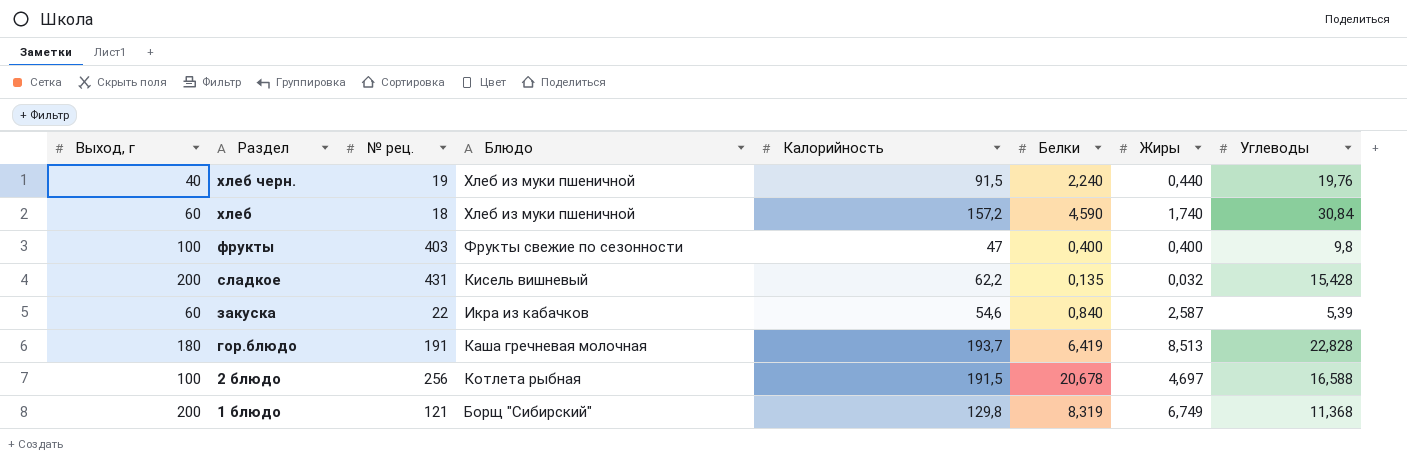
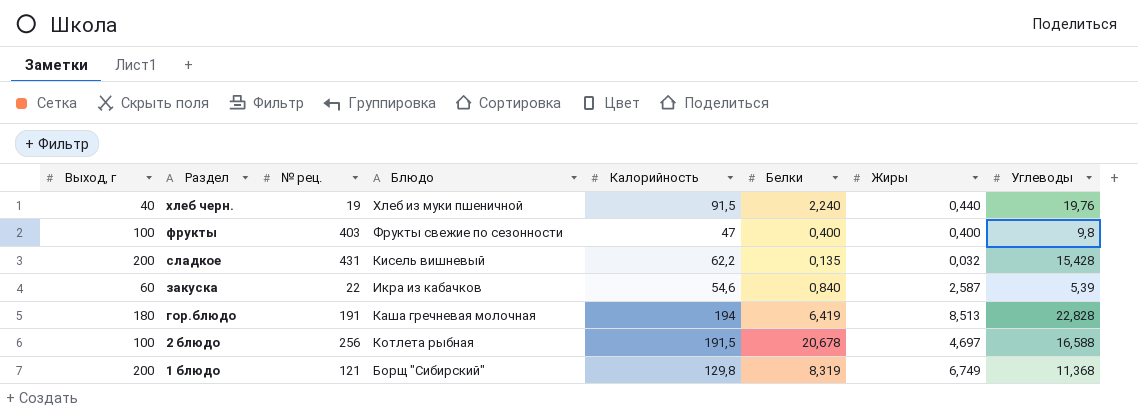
row хлеб: 60 | 18 | Хлеб из муки пшеничной | 157,2 | 4,590 | 1,740 | 30,84 -> none
гор.блюдо | Калорийность: 193,7 -> 194

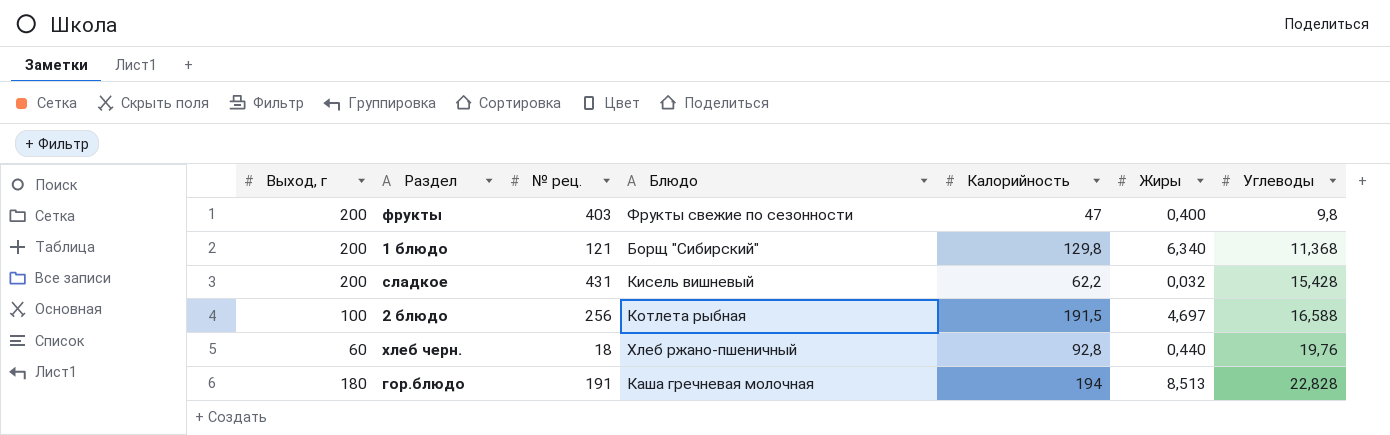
row order: Раздел descending -> Углеводы ascending
column Белки | position: 6 -> none
row закуска: 60 | 22 | Икра из кабачков | 54,6 | 0,840 | 2,587 | 5,39 -> none
фрукты | Выход, г: 100 -> 200
1 блюдо | Жиры: 6,749 -> 6,340
хлеб черн. | Выход, г: 40 -> 60
хлеб черн. | № рец.: 19 -> 18
хлеб черн. | Блюдо: Хлеб из муки пшеничной -> Хлеб ржано-пшеничный
хлеб черн. | Калорийность: 91,5 -> 92,8

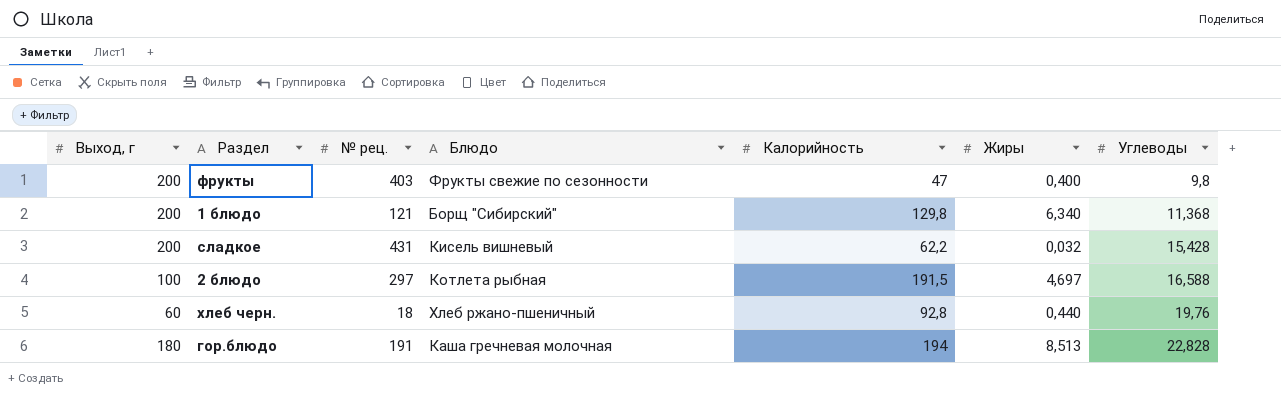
2 блюдо | № рец.: 256 -> 297

